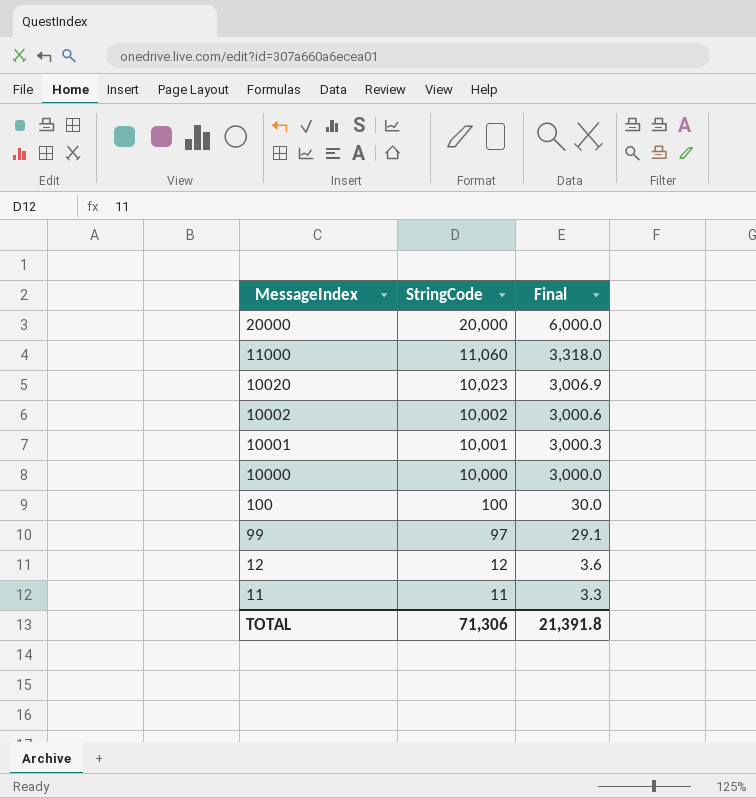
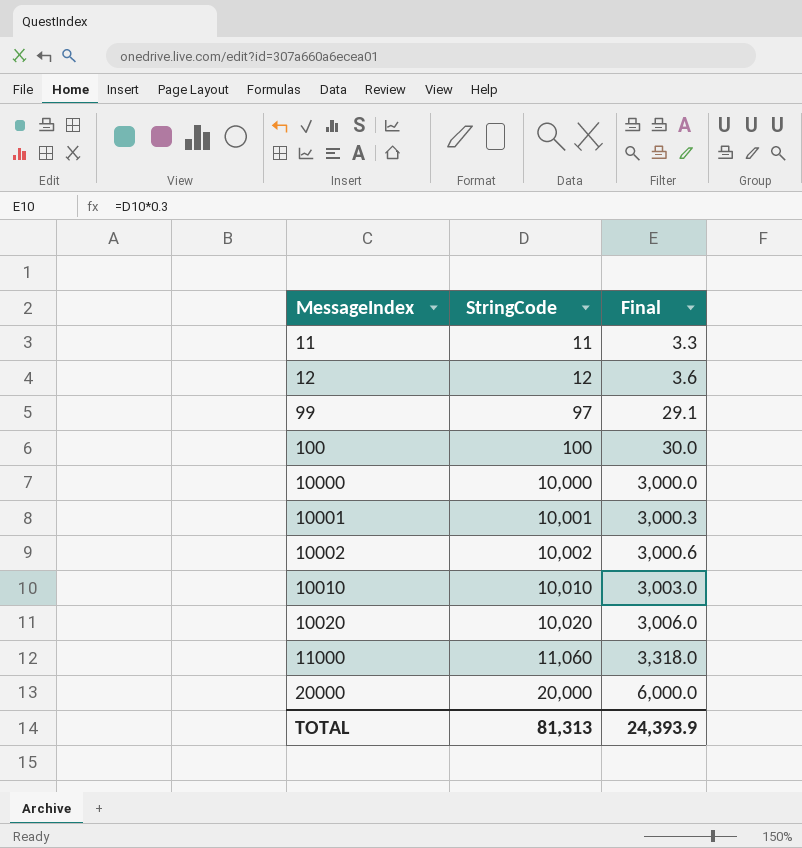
row order: MessageIndex descending -> MessageIndex ascending
row 10010: none -> 10,010 | 3,003.0
10020 | StringCode: 10,023 -> 10,020
10020 | Final: 3,006.9 -> 3,006.0
TOTAL | StringCode: 71,306 -> 81,313
TOTAL | Final: 21,391.8 -> 24,393.9

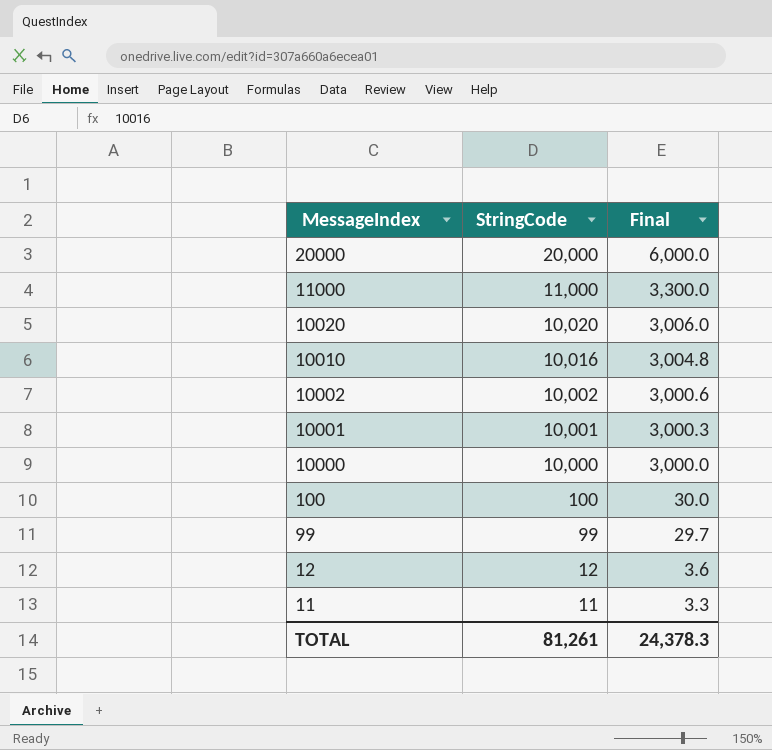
row order: MessageIndex ascending -> MessageIndex descending
11000 | StringCode: 11,060 -> 11,000
11000 | Final: 3,318.0 -> 3,300.0
10010 | StringCode: 10,010 -> 10,016
10010 | Final: 3,003.0 -> 3,004.8
99 | StringCode: 97 -> 99
99 | Final: 29.1 -> 29.7
TOTAL | StringCode: 81,313 -> 81,261
TOTAL | Final: 24,393.9 -> 24,378.3

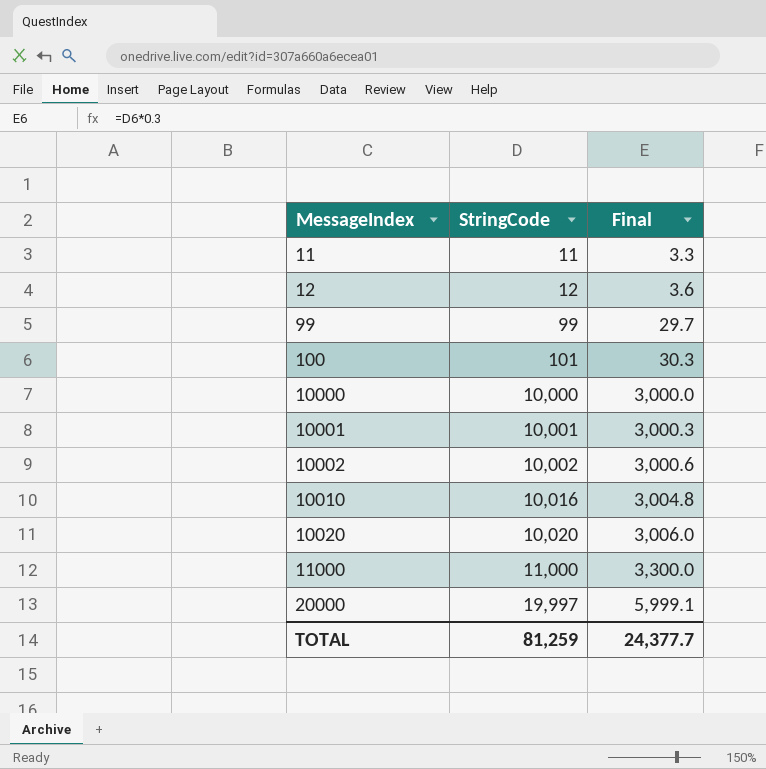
row order: MessageIndex descending -> MessageIndex ascending
100 | StringCode: 100 -> 101
100 | Final: 30.0 -> 30.3
20000 | StringCode: 20,000 -> 19,997
20000 | Final: 6,000.0 -> 5,999.1
TOTAL | StringCode: 81,261 -> 81,259
TOTAL | Final: 24,378.3 -> 24,377.7

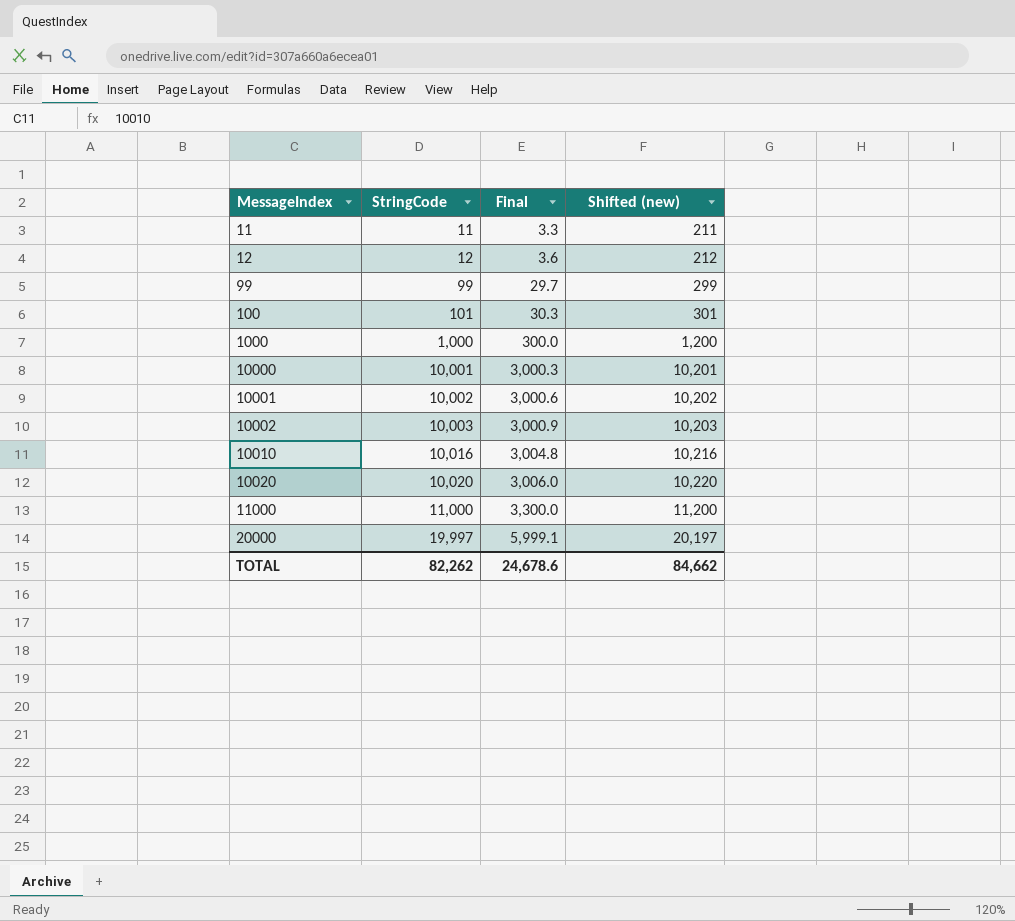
column Shifted (new) | formula: none -> [StringCode] + 200
row 1000: none -> 1,000 | 300.0 | 1,200
10000 | StringCode: 10,000 -> 10,001
10000 | Final: 3,000.0 -> 3,000.3
10001 | StringCode: 10,001 -> 10,002
10001 | Final: 3,000.3 -> 3,000.6
10002 | StringCode: 10,002 -> 10,003
10002 | Final: 3,000.6 -> 3,000.9
TOTAL | StringCode: 81,259 -> 82,262
TOTAL | Final: 24,377.7 -> 24,678.6

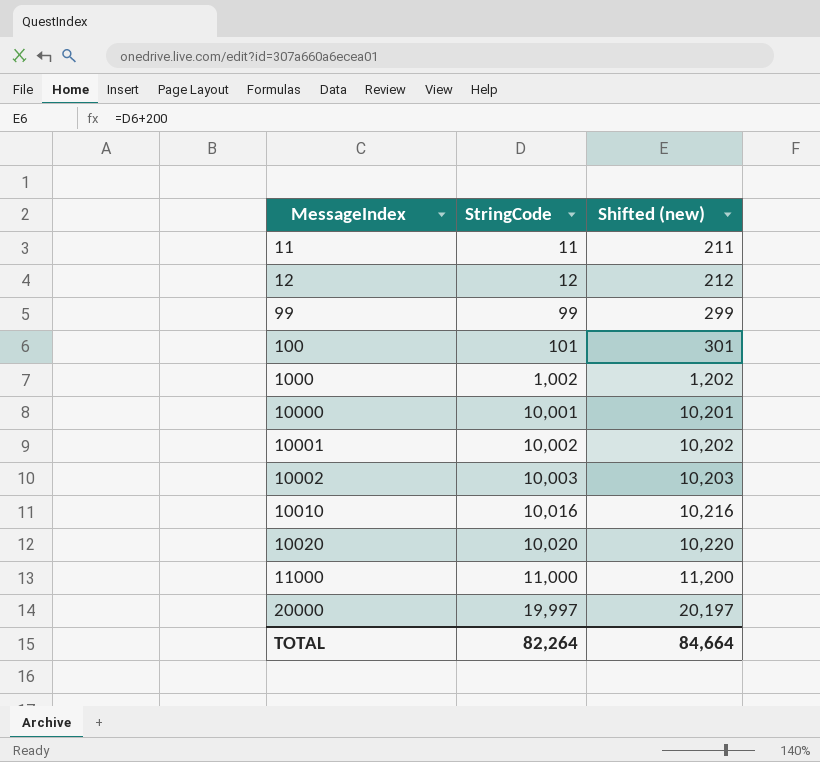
column Final | formula: [StringCode] * 0.3 -> none
1000 | StringCode: 1,000 -> 1,002
1000 | Shifted (new): 1,200 -> 1,202
TOTAL | StringCode: 82,262 -> 82,264
TOTAL | Shifted (new): 84,662 -> 84,664

